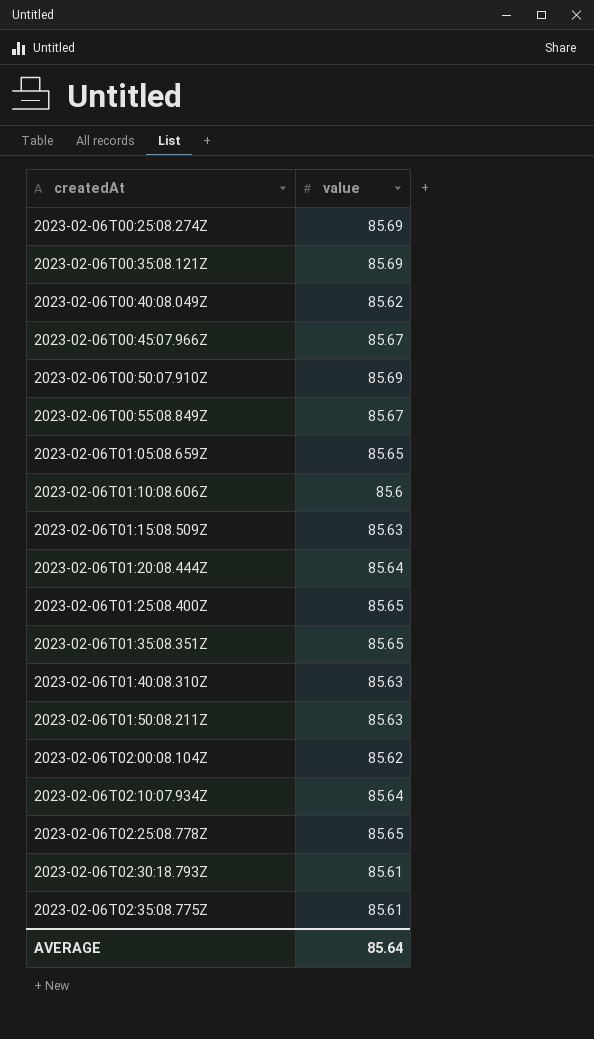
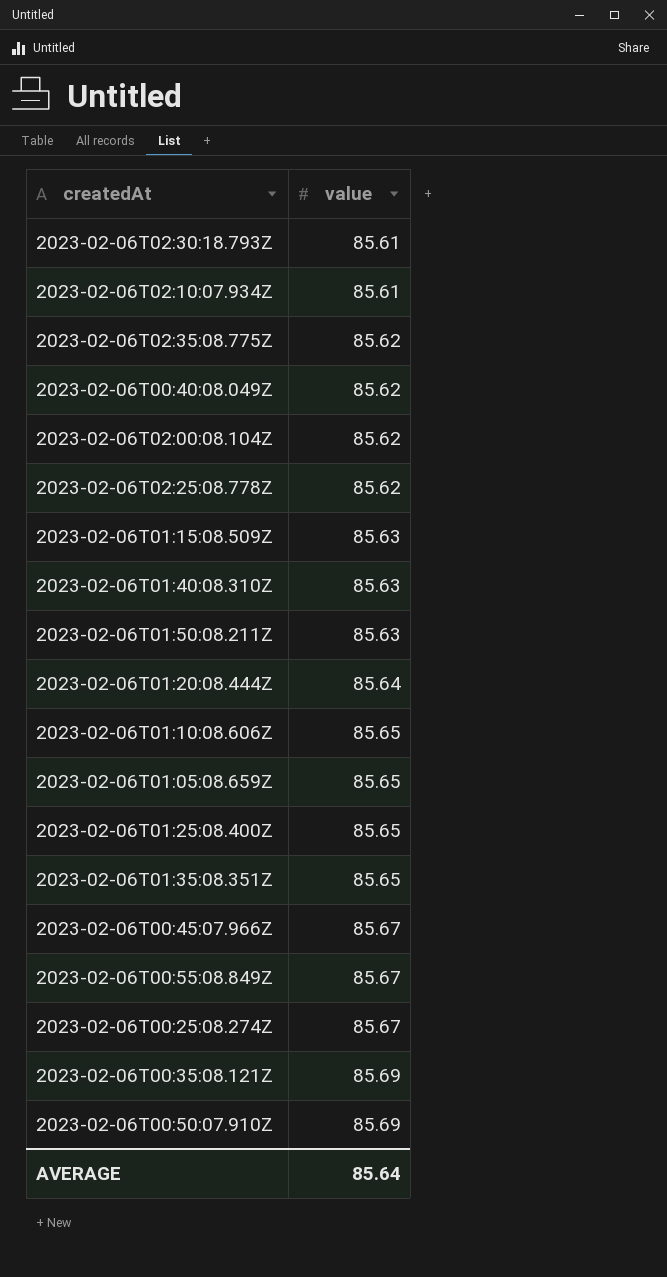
row order: createdAt ascending -> value ascending
2023-02-06T02:10:07.934Z | value: 85.64 -> 85.61
2023-02-06T02:35:08.775Z | value: 85.61 -> 85.62
2023-02-06T02:25:08.778Z | value: 85.65 -> 85.62
2023-02-06T01:10:08.606Z | value: 85.6 -> 85.65
2023-02-06T00:25:08.274Z | value: 85.69 -> 85.67

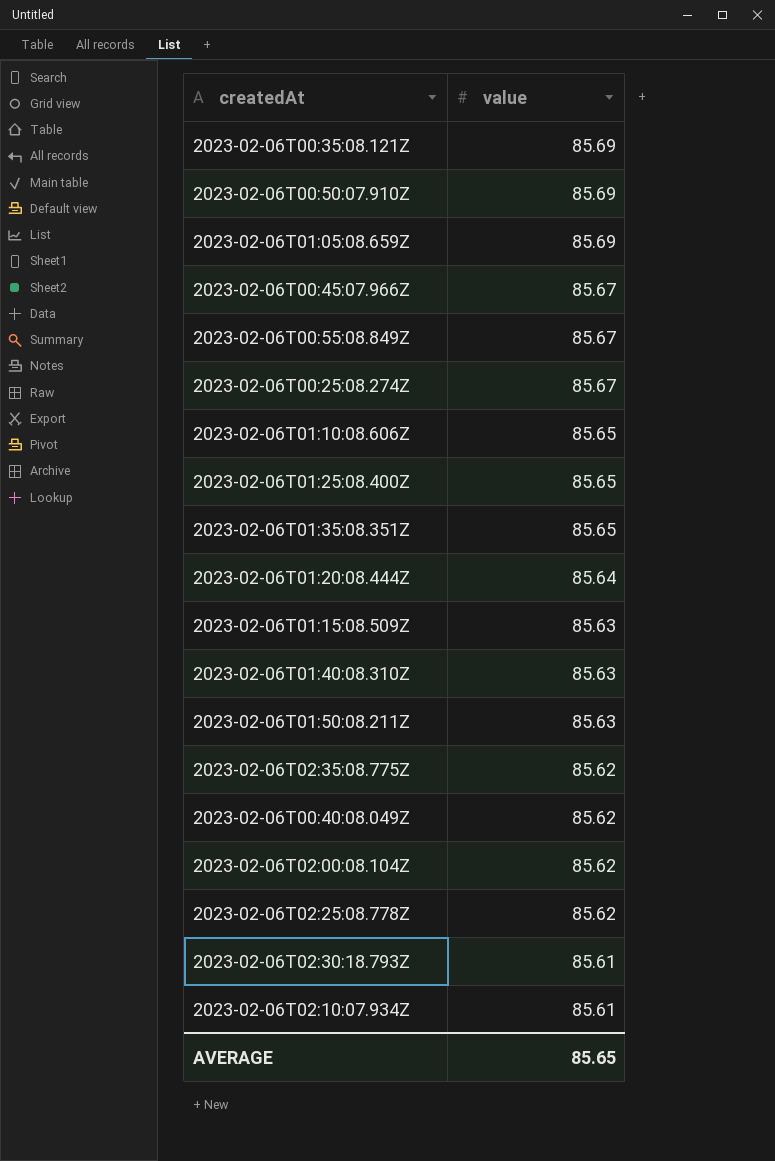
row order: value ascending -> value descending
2023-02-06T01:05:08.659Z | value: 85.65 -> 85.69
AVERAGE | value: 85.64 -> 85.65

